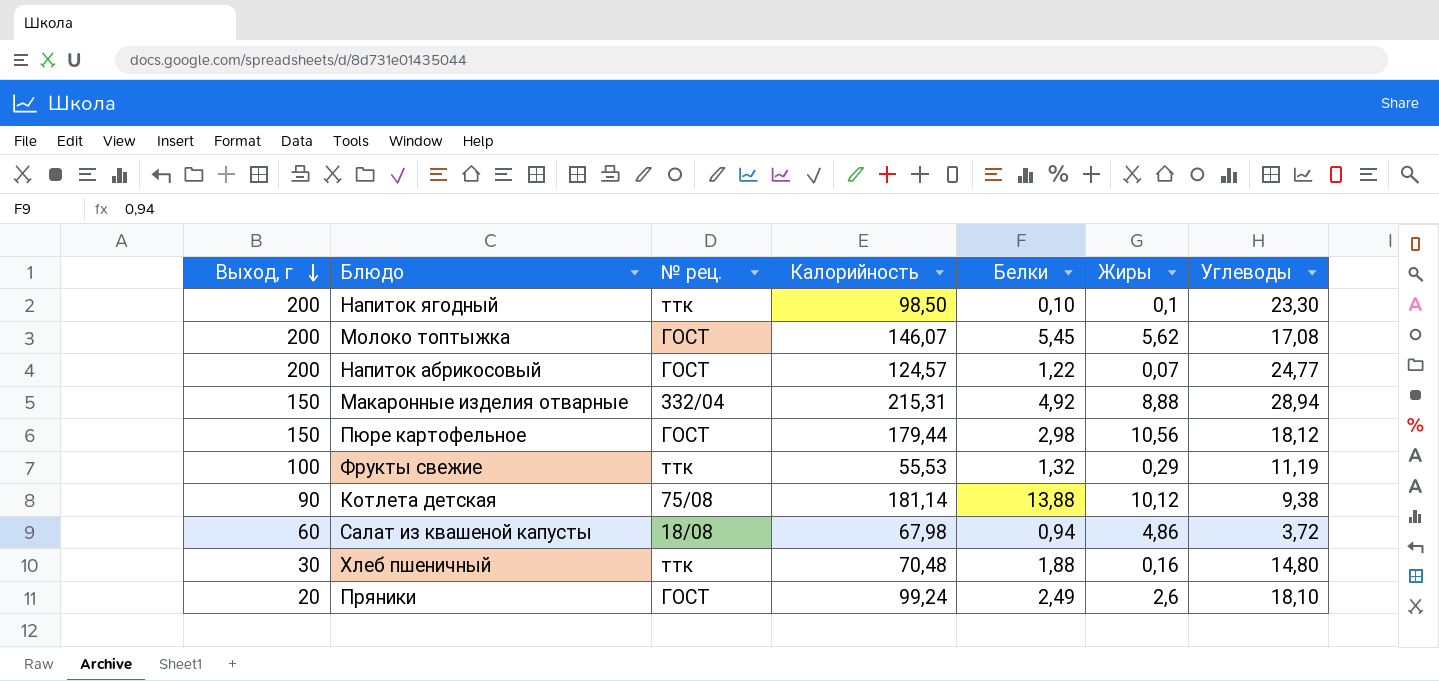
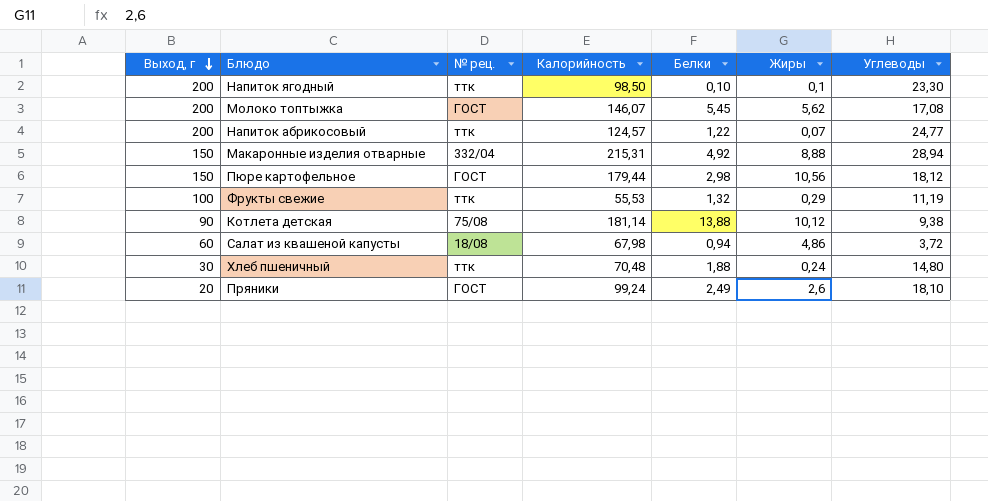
Напиток абрикосовый | № рец.: ГОСТ -> ттк
Хлеб пшеничный | Жиры: 0,16 -> 0,24

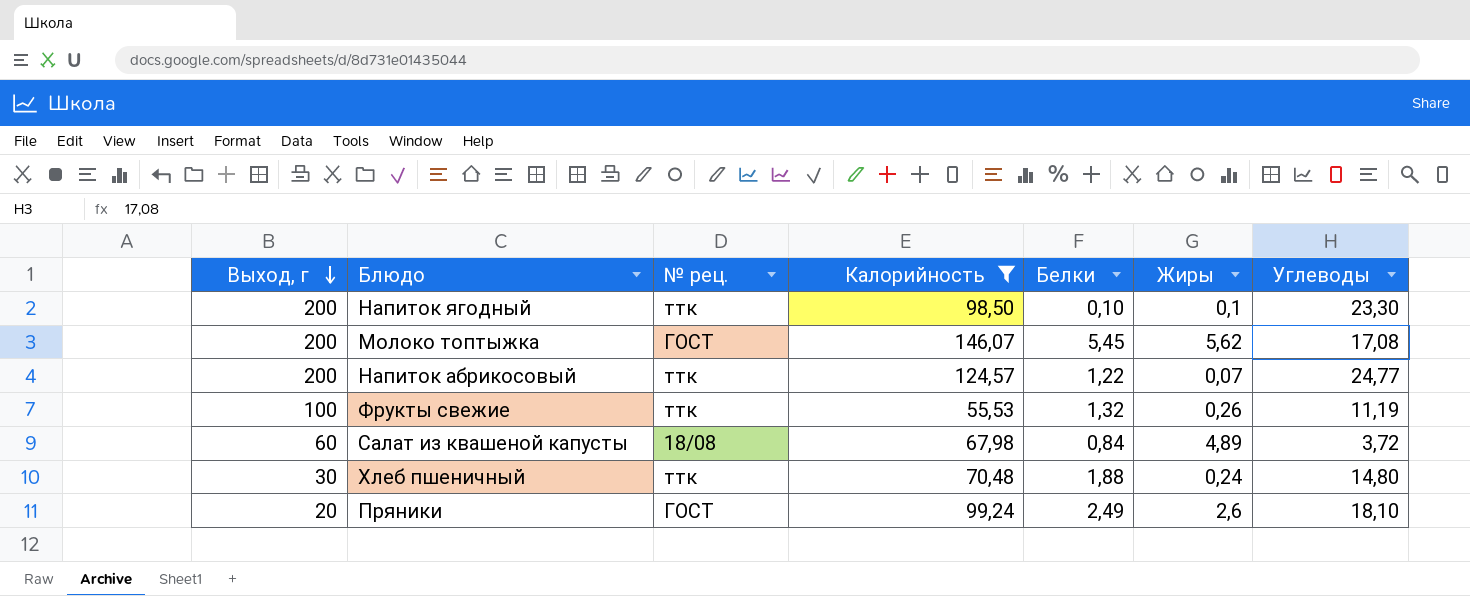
filter: none -> Калорийность <= 146,07
Фрукты свежие | Жиры: 0,29 -> 0,26
Салат из квашеной капусты | Белки: 0,94 -> 0,84
Салат из квашеной капусты | Жиры: 4,86 -> 4,89

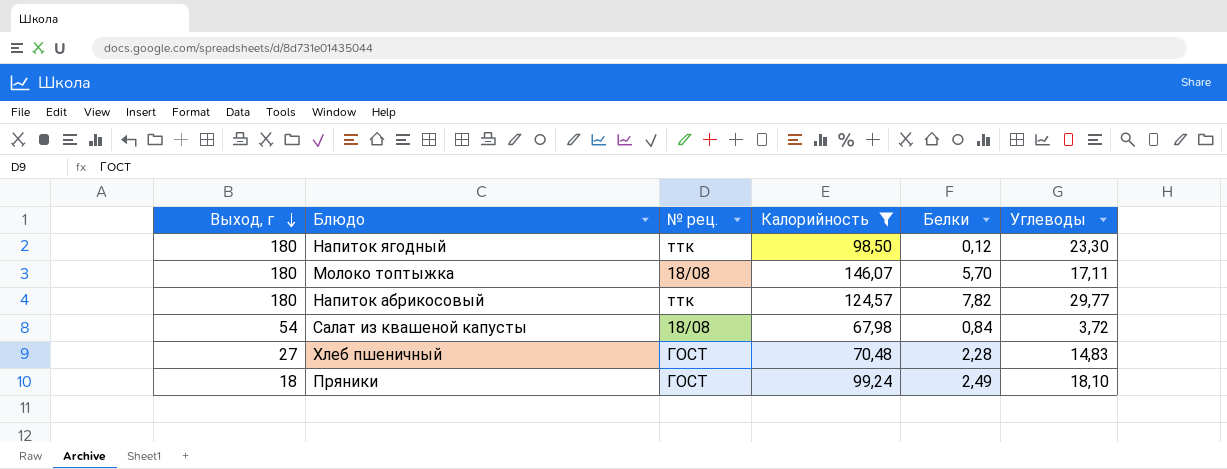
column Жиры | position: 6 -> none
row Фрукты свежие: 100 | ттк | 55,53 | 1,32 | 0,26 | 11,19 -> none
Напиток ягодный | Выход, г: 200 -> 180
Напиток ягодный | Белки: 0,10 -> 0,12
Молоко топтыжка | Выход, г: 200 -> 180
Молоко топтыжка | № рец.: ГОСТ -> 18/08
Молоко топтыжка | Белки: 5,45 -> 5,70
Молоко топтыжка | Углеводы: 17,08 -> 17,11
Напиток абрикосовый | Выход, г: 200 -> 180
Напиток абрикосовый | Белки: 1,22 -> 7,82
Напиток абрикосовый | Углеводы: 24,77 -> 29,77
Салат из квашеной капусты | Выход, г: 60 -> 54
Хлеб пшеничный | Выход, г: 30 -> 27
Хлеб пшеничный | № рец.: ттк -> ГОСТ
Хлеб пшеничный | Белки: 1,88 -> 2,28
Хлеб пшеничный | Углеводы: 14,80 -> 14,83
Пряники | Выход, г: 20 -> 18

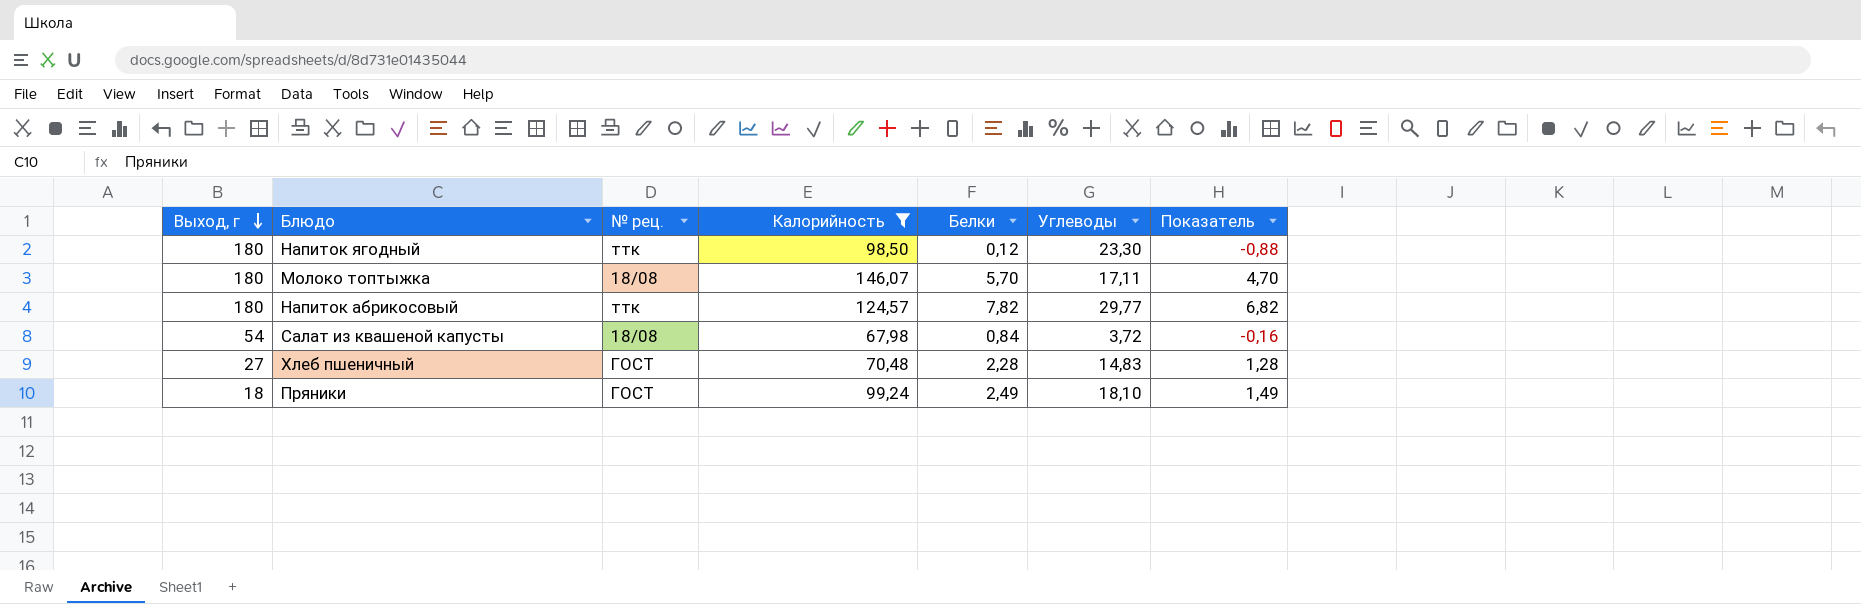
column Показатель | formula: none -> [Белки] - 1

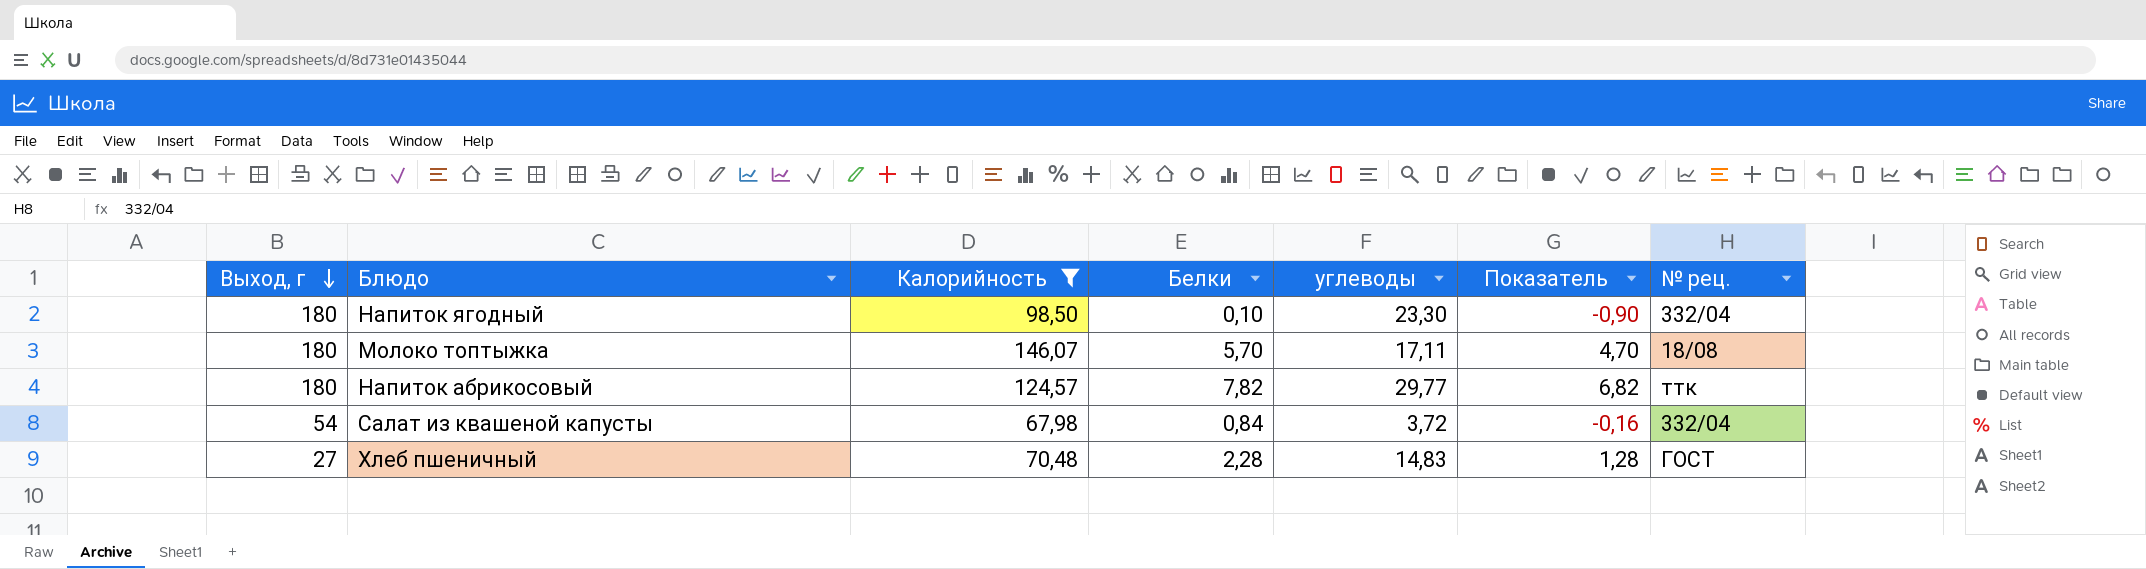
column name: Углеводы -> углеводы
column № рец. | position: 3 -> 7
row Пряники: 18 | ГОСТ | 99,24 | 2,49 | 18,10 | 1,49 -> none
Напиток ягодный | Белки: 0,12 -> 0,10
Напиток ягодный | Показатель: -0,88 -> -0,90
Напиток ягодный | № рец.: ттк -> 332/04
Салат из квашеной капусты | № рец.: 18/08 -> 332/04

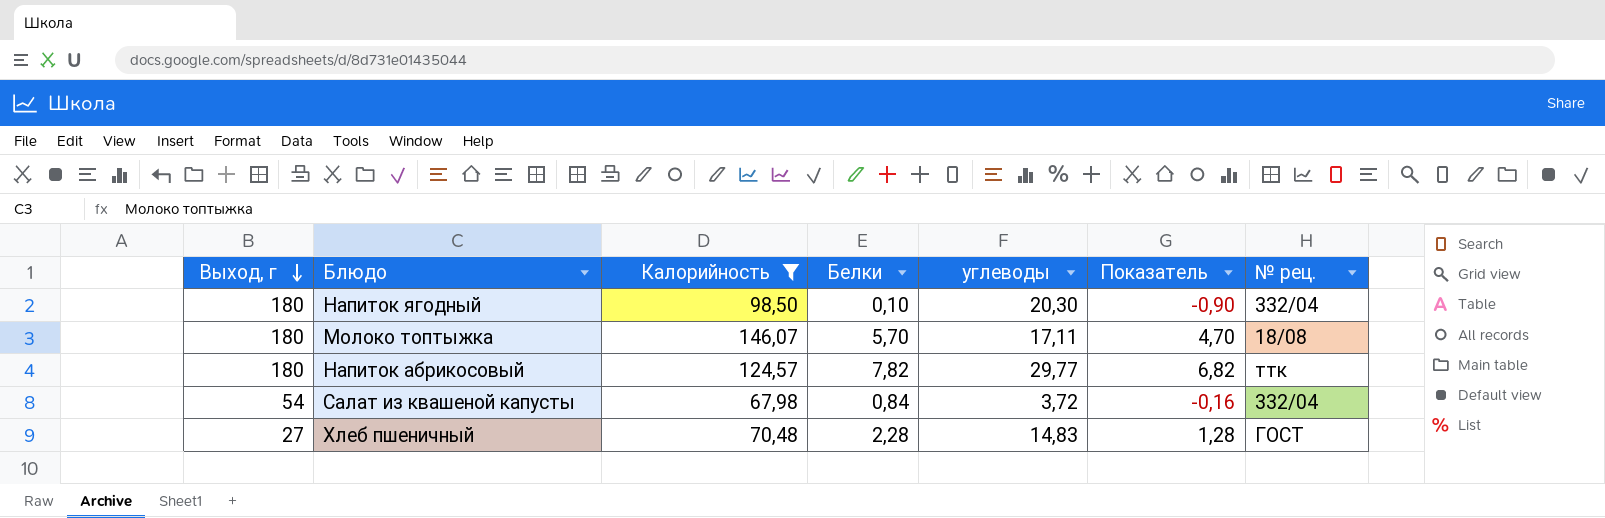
Напиток ягодный | углеводы: 23,30 -> 20,30

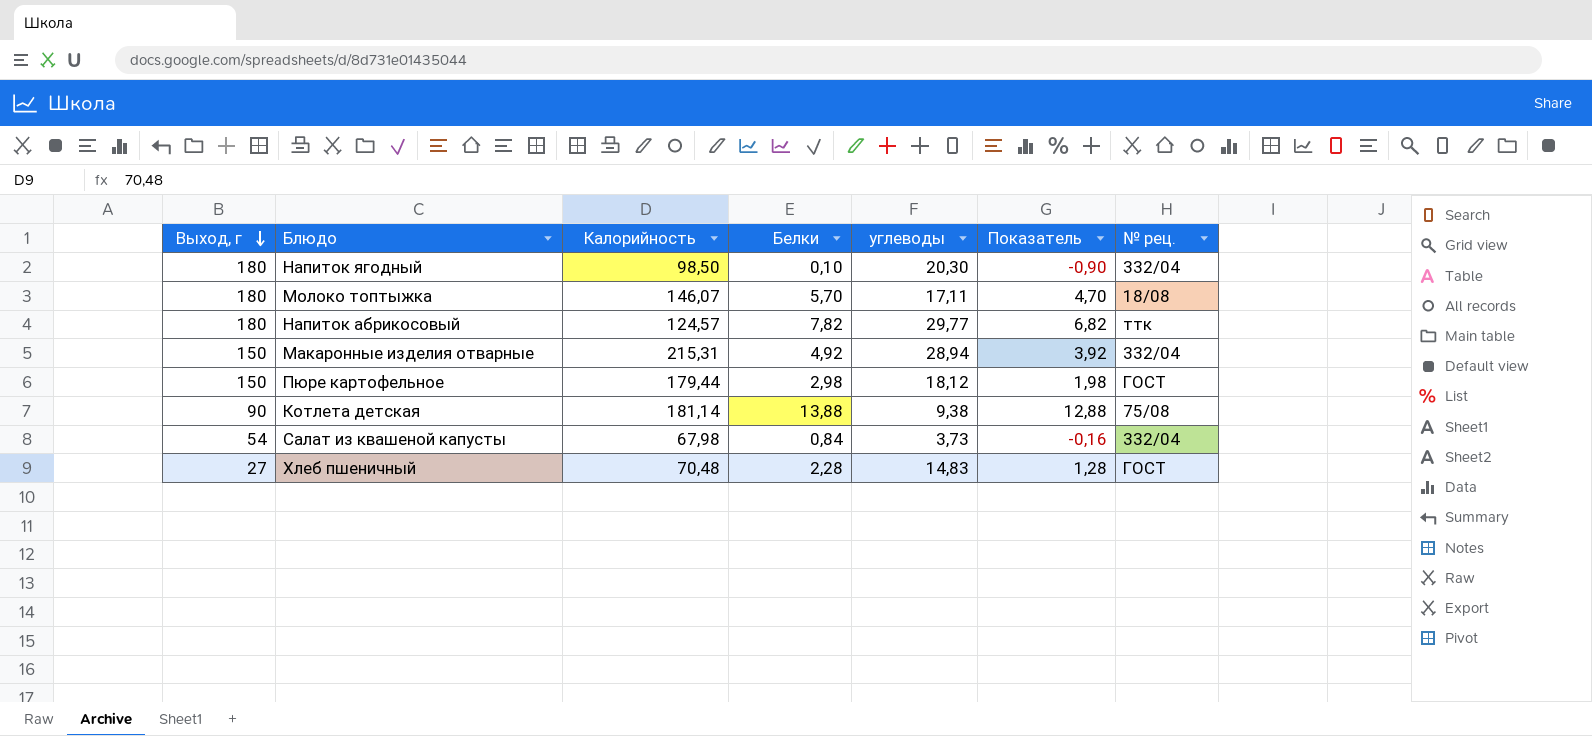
filter: Калорийность <= 146,07 -> none
Салат из квашеной капусты | углеводы: 3,72 -> 3,73

